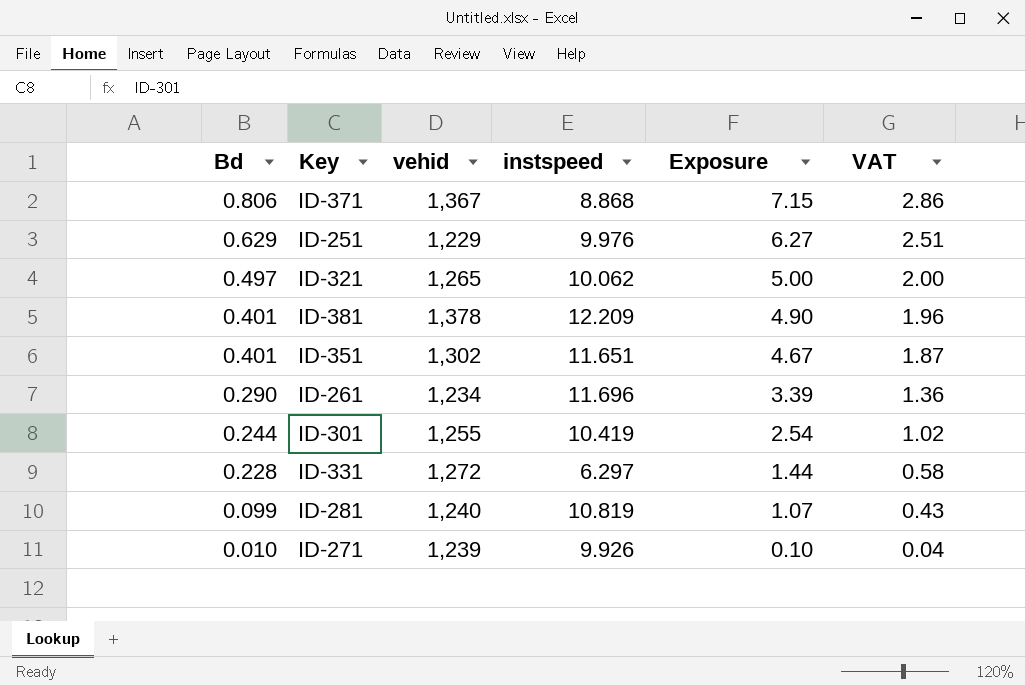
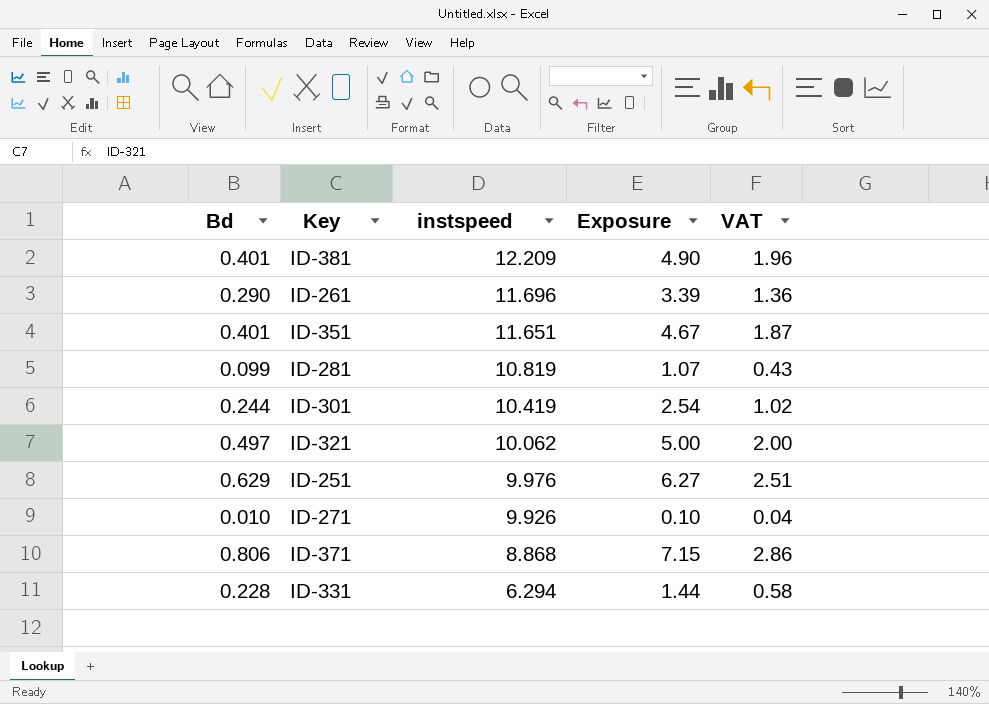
row order: Bd descending -> instspeed descending
column vehid | position: 3 -> none
ID-331 | instspeed: 6.297 -> 6.294

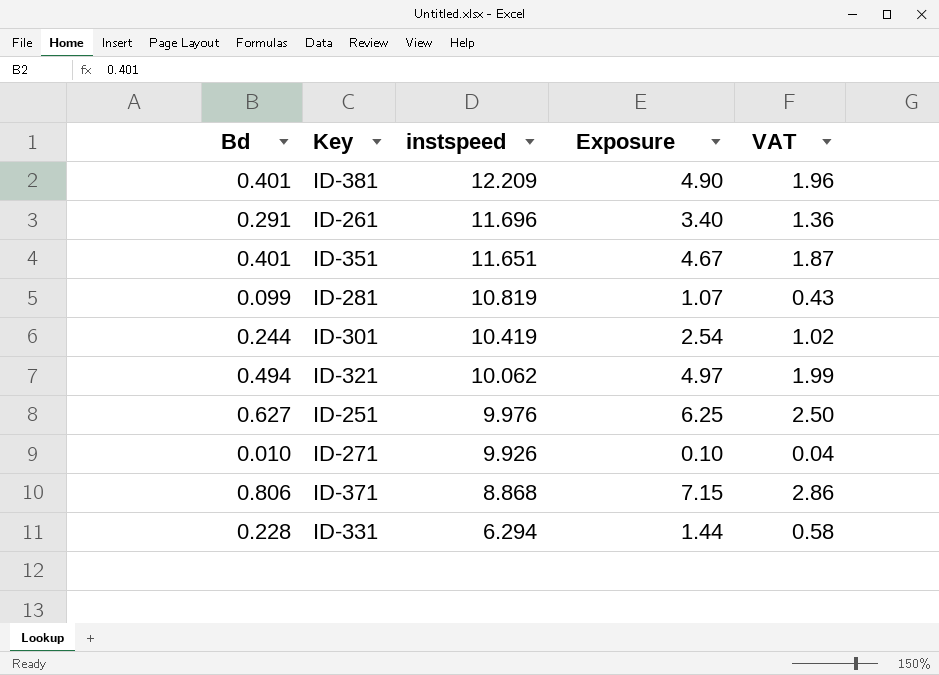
ID-261 | Bd: 0.290 -> 0.291
ID-261 | Exposure: 3.39 -> 3.40
ID-321 | Bd: 0.497 -> 0.494
ID-321 | Exposure: 5.00 -> 4.97
ID-321 | VAT: 2.00 -> 1.99
ID-251 | Bd: 0.629 -> 0.627
ID-251 | Exposure: 6.27 -> 6.25
ID-251 | VAT: 2.51 -> 2.50

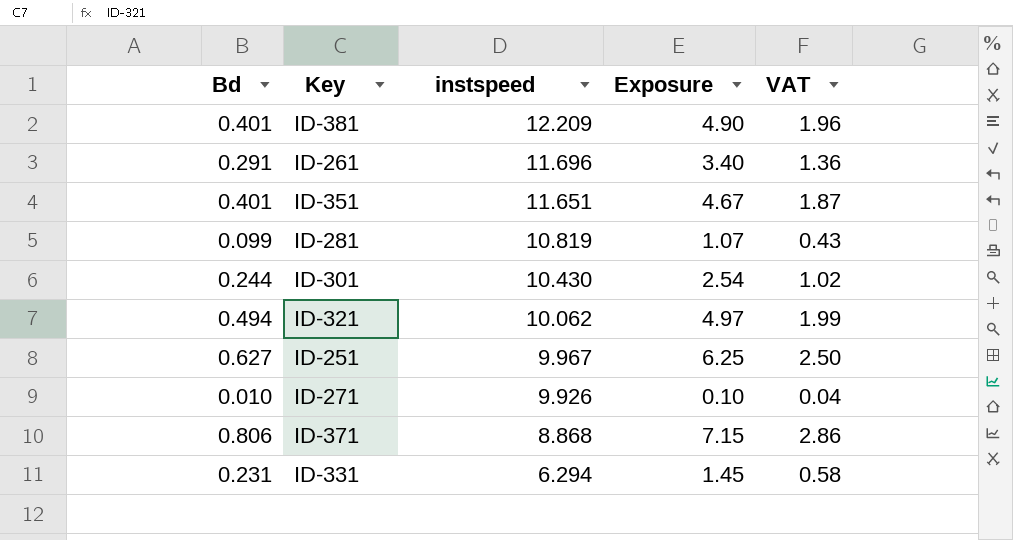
ID-301 | instspeed: 10.419 -> 10.430
ID-251 | instspeed: 9.976 -> 9.967
ID-331 | Bd: 0.228 -> 0.231
ID-331 | Exposure: 1.44 -> 1.45

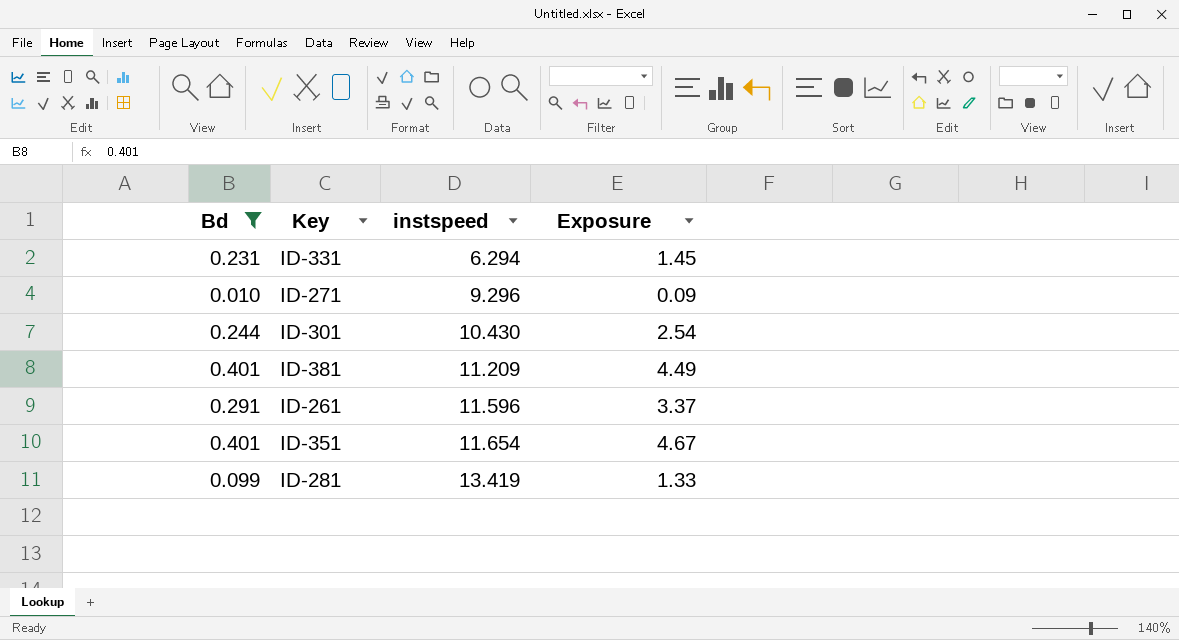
filter: none -> Bd <= 0.401
row order: instspeed descending -> instspeed ascending
column VAT | formula: [Exposure] * 0.4 -> none
ID-271 | instspeed: 9.926 -> 9.296
ID-271 | Exposure: 0.10 -> 0.09
ID-381 | instspeed: 12.209 -> 11.209
ID-381 | Exposure: 4.90 -> 4.49
ID-261 | instspeed: 11.696 -> 11.596
ID-261 | Exposure: 3.40 -> 3.37
ID-351 | instspeed: 11.651 -> 11.654
ID-281 | instspeed: 10.819 -> 13.419
ID-281 | Exposure: 1.07 -> 1.33

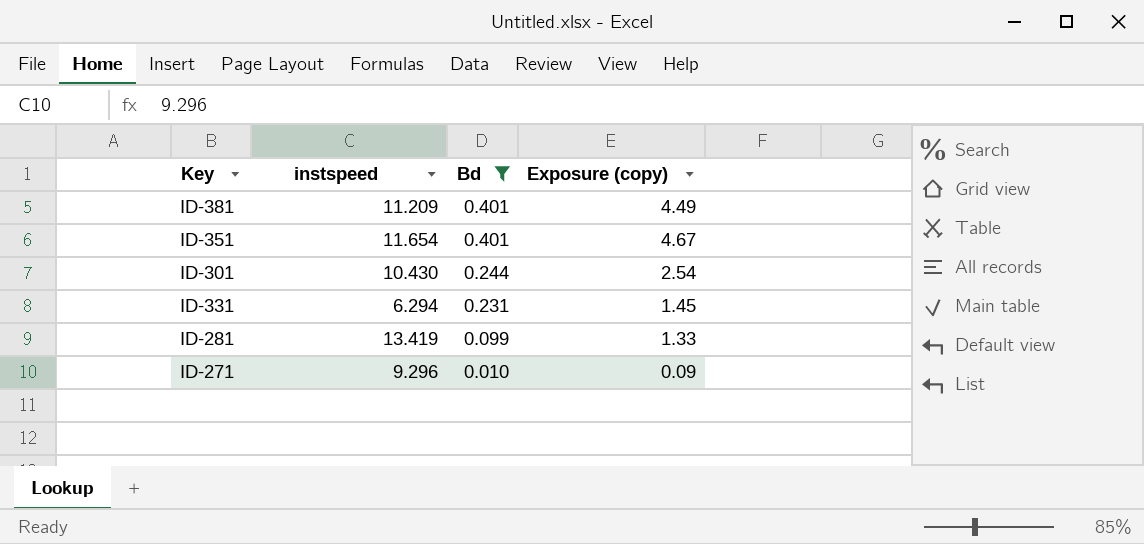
row order: instspeed ascending -> Bd descending
column Bd | position: 1 -> 3
column name: Exposure -> Exposure (copy)
row ID-261: 0.291 | 11.596 | 3.37 -> none

